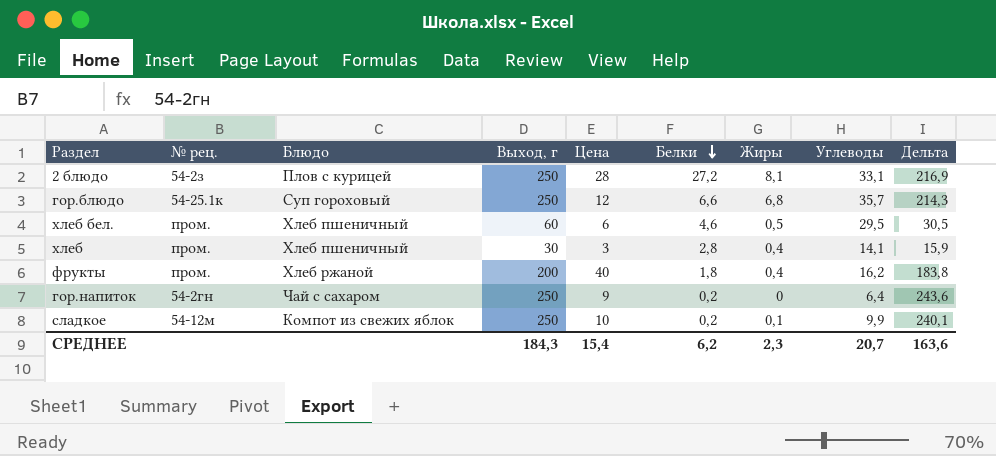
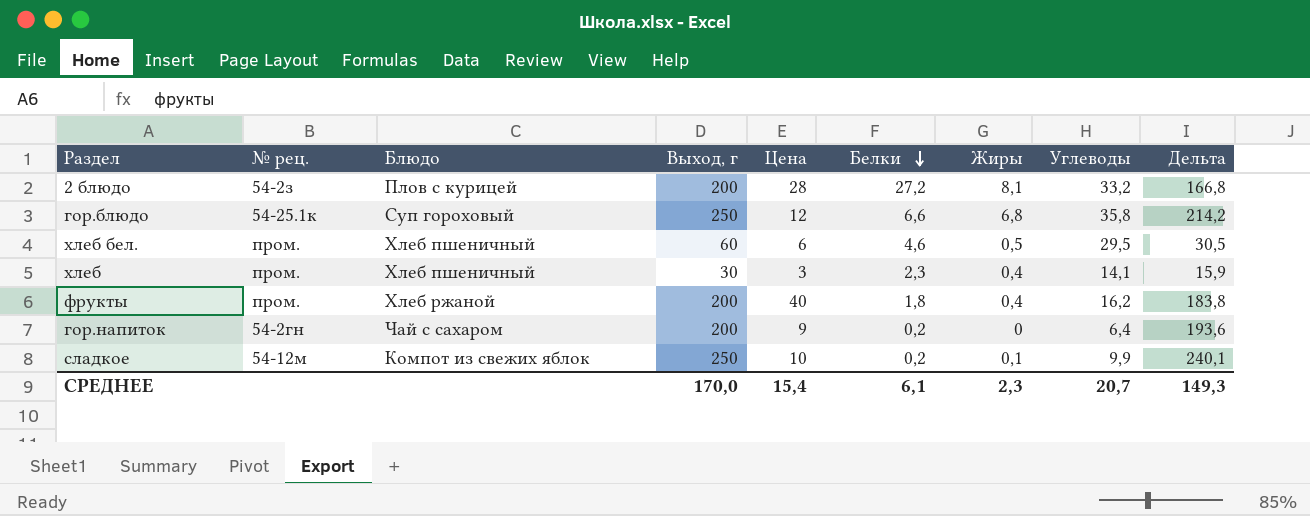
2 блюдо | Выход, г: 250 -> 200
2 блюдо | Углеводы: 33,1 -> 33,2
2 блюдо | Дельта: 216,9 -> 166,8
гор.блюдо | Углеводы: 35,7 -> 35,8
гор.блюдо | Дельта: 214,3 -> 214,2
хлеб | Белки: 2,8 -> 2,3
гор.напиток | Выход, г: 250 -> 200
гор.напиток | Дельта: 243,6 -> 193,6
СРЕДНЕЕ | Выход, г: 184,3 -> 170,0
СРЕДНЕЕ | Белки: 6,2 -> 6,1
СРЕДНЕЕ | Дельта: 163,6 -> 149,3

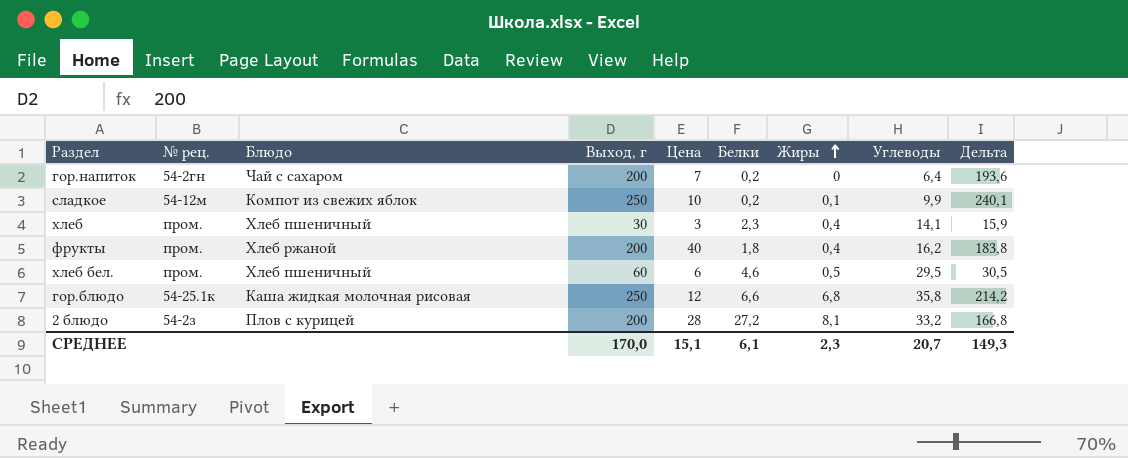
row order: Белки descending -> Жиры ascending
гор.напиток | Цена: 9 -> 7
гор.блюдо | Блюдо: Суп гороховый -> Каша жидкая молочная рисовая
СРЕДНЕЕ | Цена: 15,4 -> 15,1

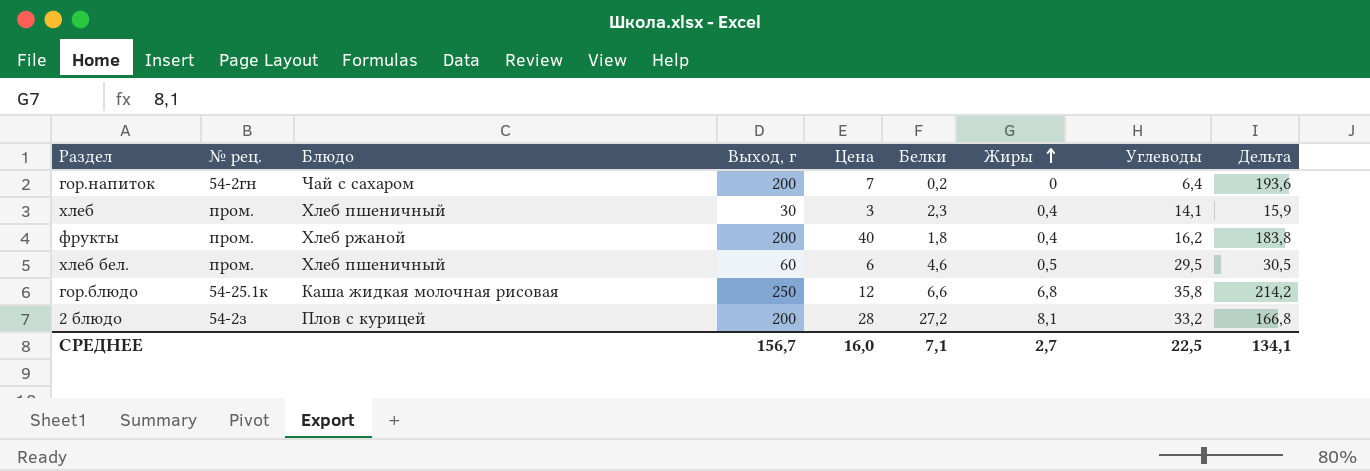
row сладкое: 54-12м | Компот из свежих яблок | 250 | 10 | 0,2 | 0,1 | 9,9 | 240,1 -> none
СРЕДНЕЕ | Выход, г: 170,0 -> 156,7
СРЕДНЕЕ | Цена: 15,1 -> 16,0
СРЕДНЕЕ | Белки: 6,1 -> 7,1
СРЕДНЕЕ | Жиры: 2,3 -> 2,7
СРЕДНЕЕ | Углеводы: 20,7 -> 22,5
СРЕДНЕЕ | Дельта: 149,3 -> 134,1

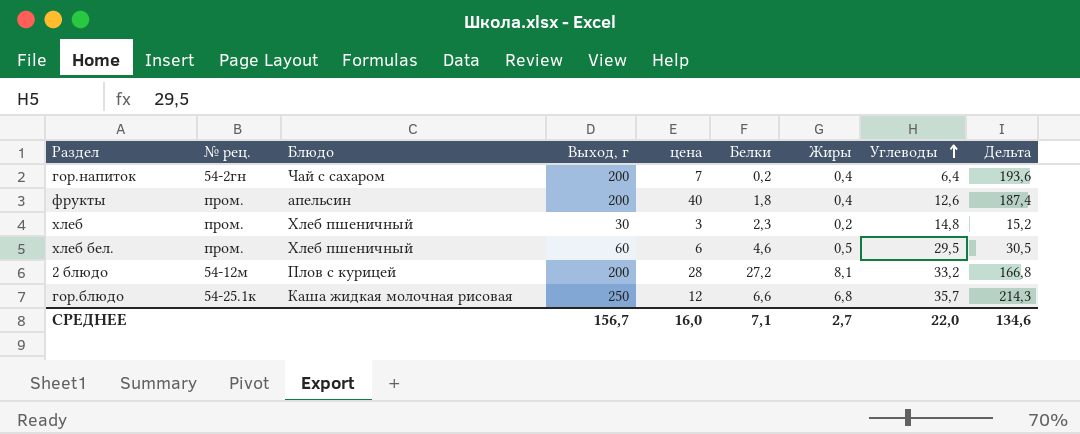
row order: Жиры ascending -> Углеводы ascending
column name: Цена -> цена
гор.напиток | Жиры: 0 -> 0,4
фрукты | Блюдо: Хлеб ржаной -> апельсин
фрукты | Углеводы: 16,2 -> 12,6
фрукты | Дельта: 183,8 -> 187,4
хлеб | Жиры: 0,4 -> 0,2
хлеб | Углеводы: 14,1 -> 14,8
хлеб | Дельта: 15,9 -> 15,2
2 блюдо | № рец.: 54-2з -> 54-12м
гор.блюдо | Углеводы: 35,8 -> 35,7
гор.блюдо | Дельта: 214,2 -> 214,3
СРЕДНЕЕ | Углеводы: 22,5 -> 22,0
СРЕДНЕЕ | Дельта: 134,1 -> 134,6

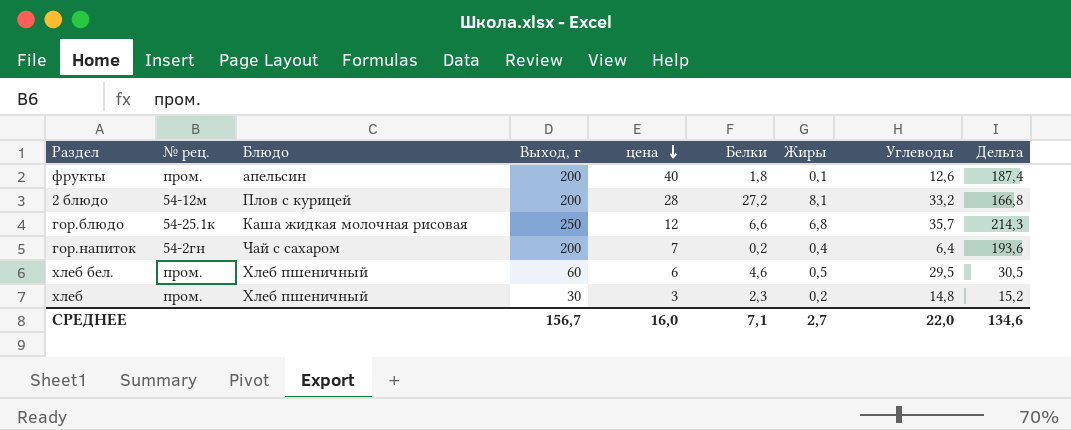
row order: Углеводы ascending -> цена descending
фрукты | Жиры: 0,4 -> 0,1

